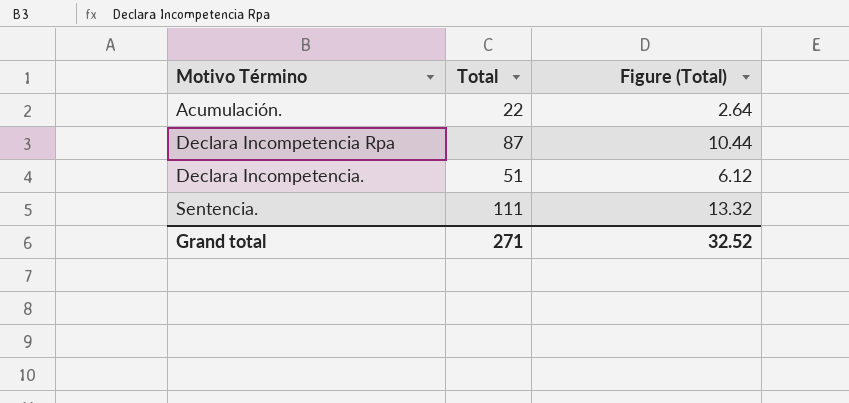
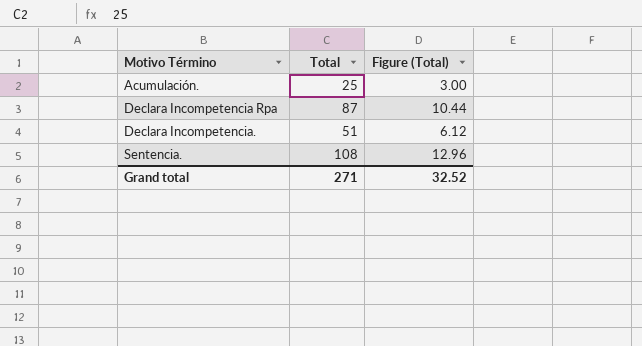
Acumulación. | Total: 22 -> 25
Acumulación. | Figure (Total): 2.64 -> 3.00
Sentencia. | Total: 111 -> 108
Sentencia. | Figure (Total): 13.32 -> 12.96

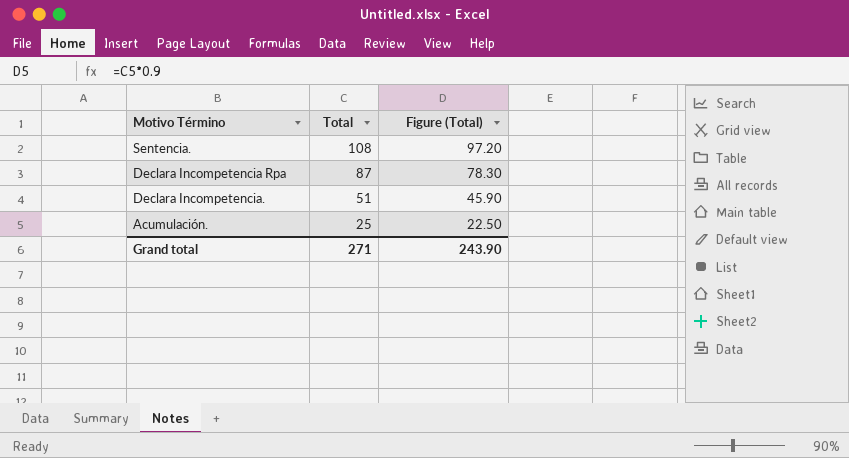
row order: Motivo Término ascending -> Total descending
column Figure (Total) | formula: [Total] * 0.12 -> [Total] * 0.9
Grand total | Figure (Total): 32.52 -> 243.90

